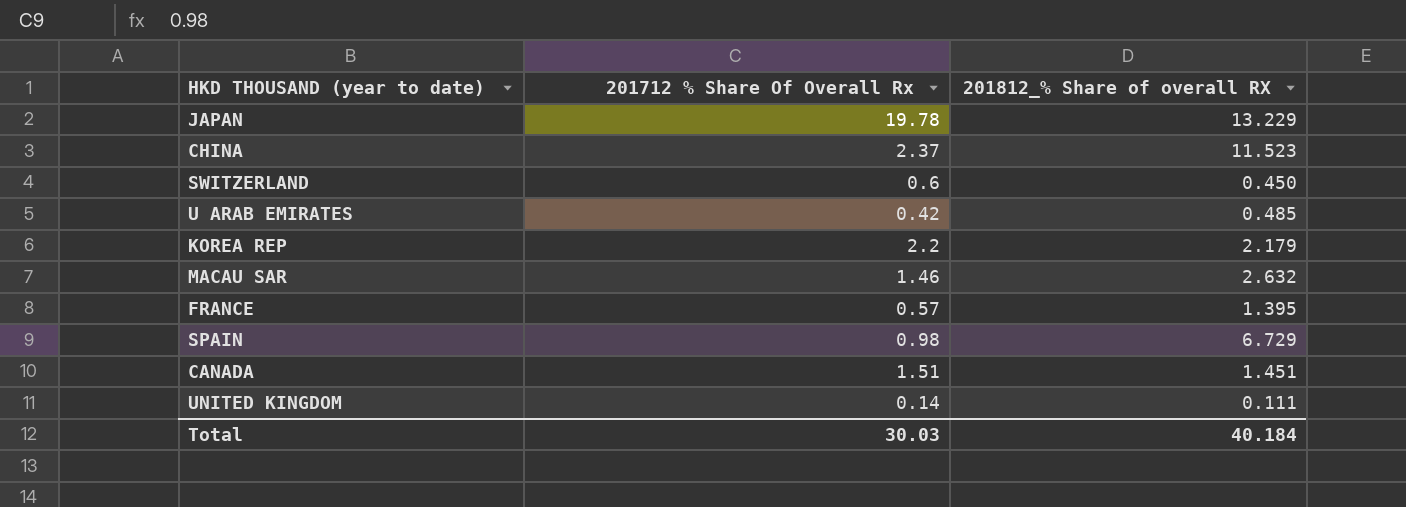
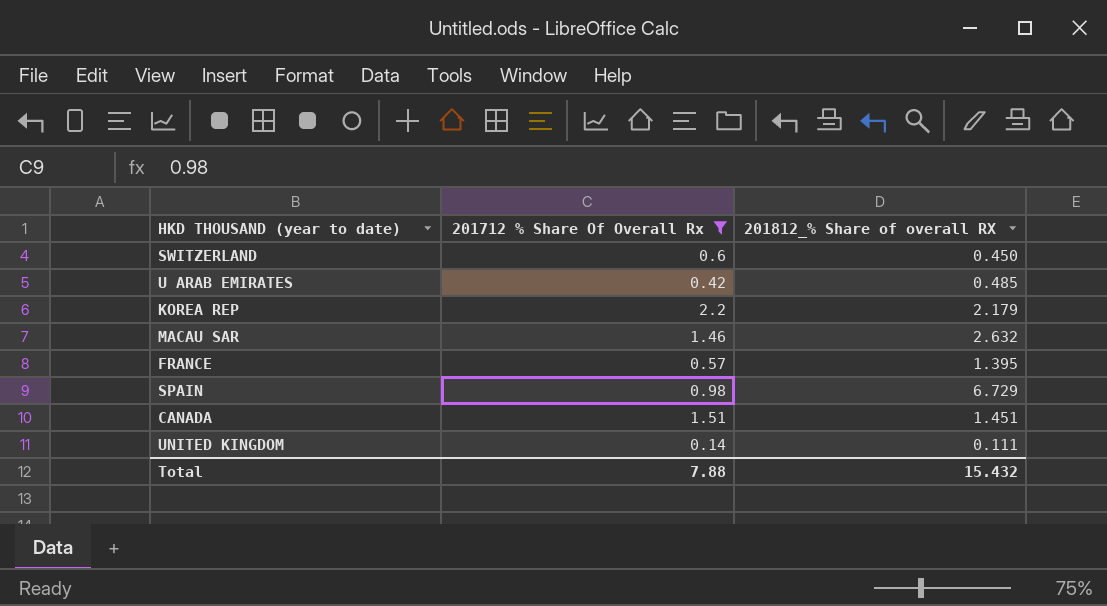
filter: none -> 201712 % Share Of Overall Rx <= 2.2
Total | 201712 % Share Of Overall Rx: 30.03 -> 7.88
Total | 201812_% Share of overall RX: 40.184 -> 15.432

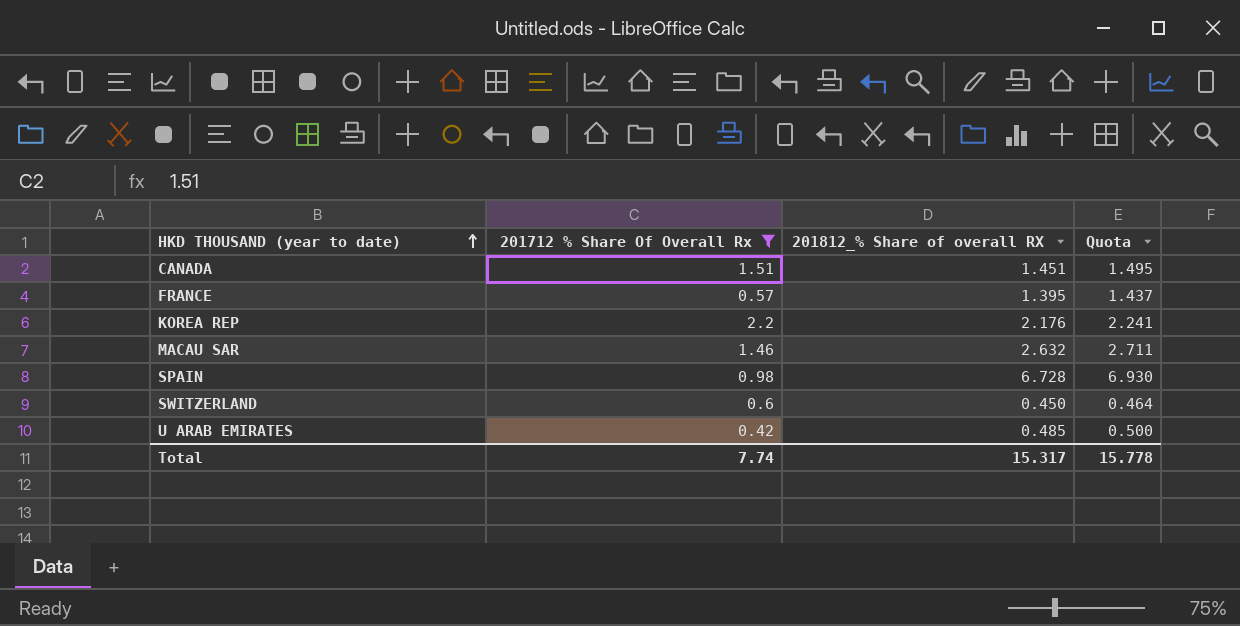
row order: none -> HKD THOUSAND (year to date) ascending
column Quota | formula: none -> [201812_% Share of overall RX] * 1.03
row UNITED KINGDOM: 0.14 | 0.111 -> none
KOREA REP | 201812_% Share of overall RX: 2.179 -> 2.176
SPAIN | 201812_% Share of overall RX: 6.729 -> 6.728
Total | 201712 % Share Of Overall Rx: 7.88 -> 7.74
Total | 201812_% Share of overall RX: 15.432 -> 15.317

